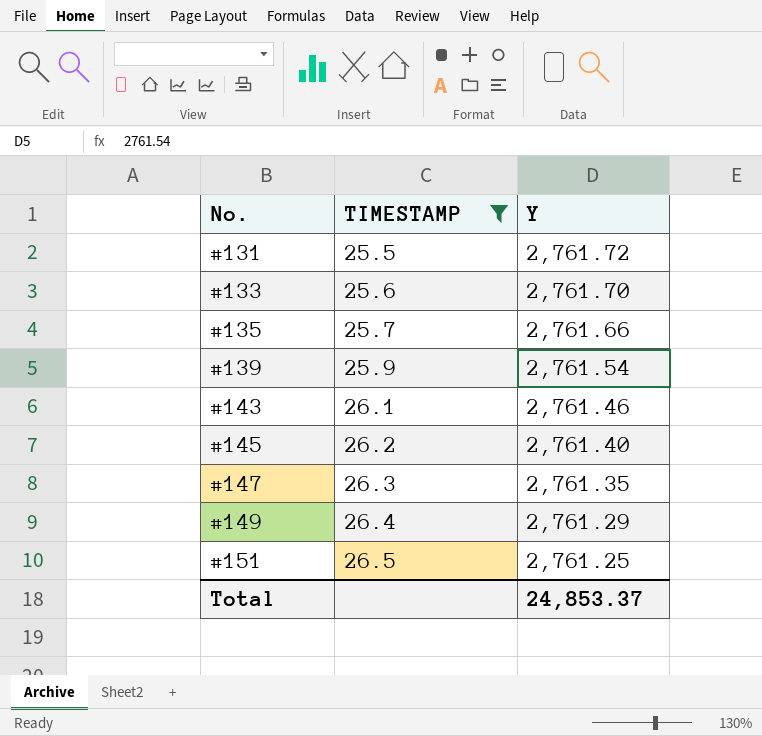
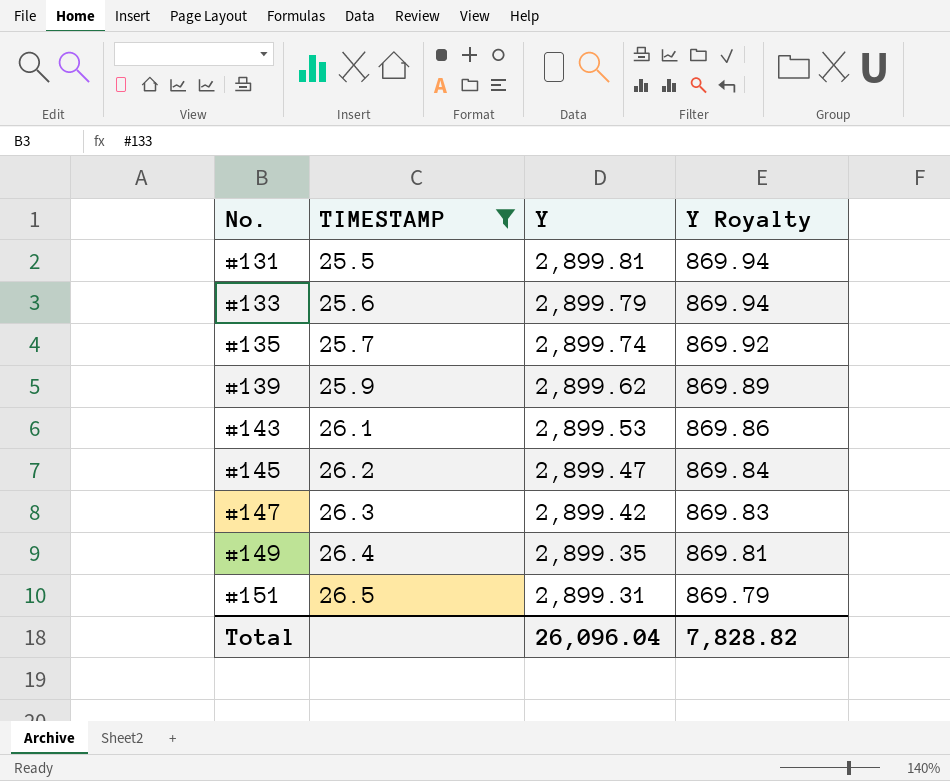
column Y Royalty | formula: none -> [Y] * 0.3
#131 | Y: 2,761.72 -> 2,899.81
#133 | Y: 2,761.70 -> 2,899.79
#135 | Y: 2,761.66 -> 2,899.74
#139 | Y: 2,761.54 -> 2,899.62
#143 | Y: 2,761.46 -> 2,899.53
#145 | Y: 2,761.40 -> 2,899.47
#147 | Y: 2,761.35 -> 2,899.42
#149 | Y: 2,761.29 -> 2,899.35
#151 | Y: 2,761.25 -> 2,899.31
Total | Y: 24,853.37 -> 26,096.04

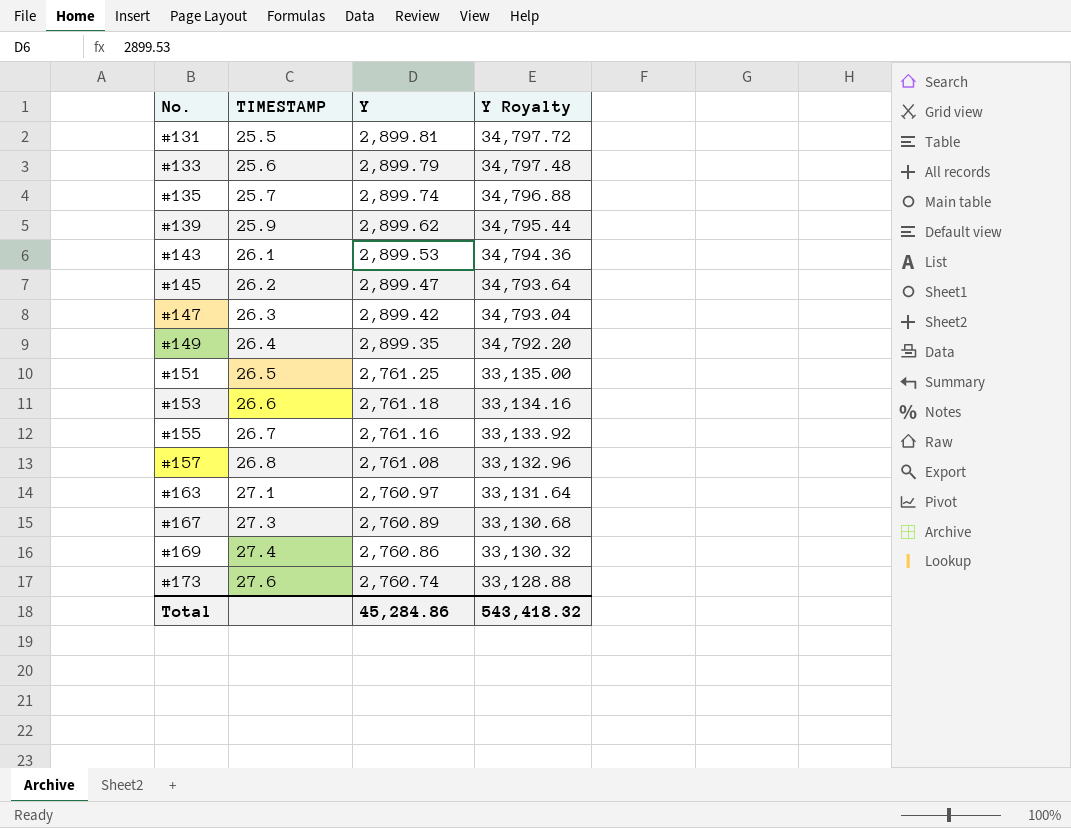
filter: TIMESTAMP <= 26.5 -> none
column Y Royalty | formula: [Y] * 0.3 -> [Y] * 12
#151 | Y: 2,899.31 -> 2,761.25
Total | Y: 26,096.04 -> 45,284.86
Total | Y Royalty: 7,828.82 -> 543,418.32

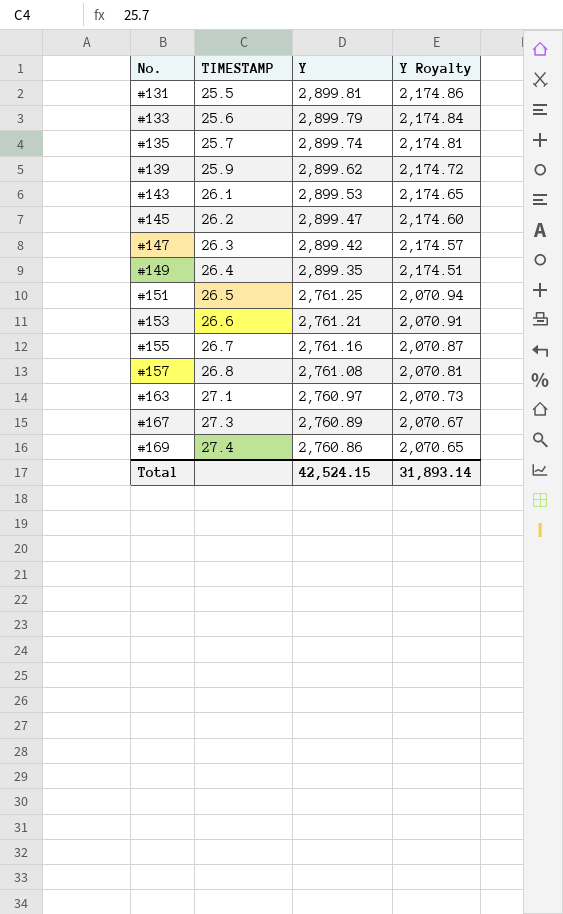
column Y Royalty | formula: [Y] * 12 -> [Y] * 0.75
row #173: 27.6 | 2,760.74 | 33,128.88 -> none
#153 | Y: 2,761.18 -> 2,761.21
Total | Y: 45,284.86 -> 42,524.15
Total | Y Royalty: 543,418.32 -> 31,893.14

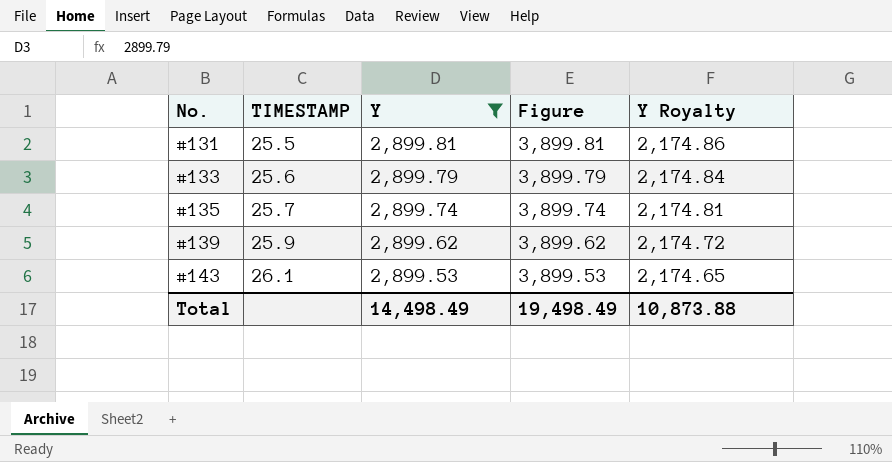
filter: none -> Y >= 2,899.53
column Figure | formula: none -> [Y] + 1000
Total | Y: 42,524.15 -> 14,498.49
Total | Y Royalty: 31,893.14 -> 10,873.88

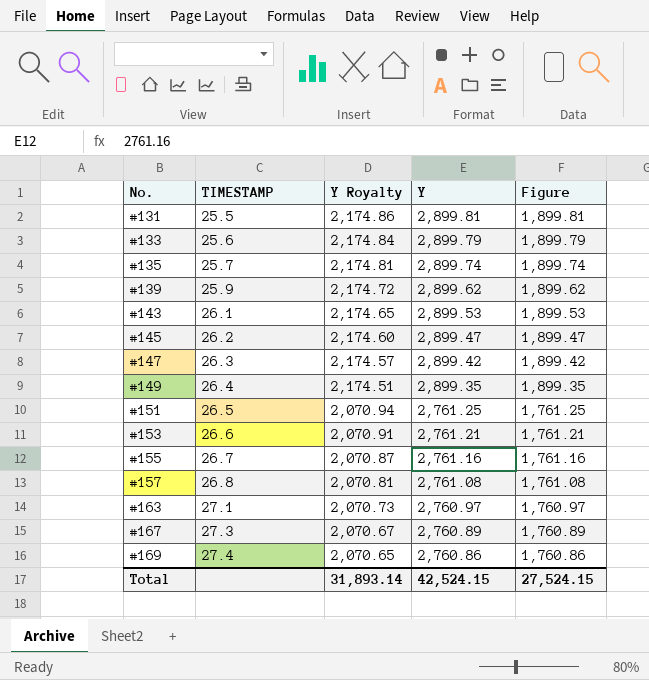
filter: Y >= 2,899.53 -> none
column Y Royalty | position: 5 -> 3
column Figure | formula: [Y] + 1000 -> [Y] - 1000
Total | Y Royalty: 10,873.88 -> 31,893.14
Total | Y: 14,498.49 -> 42,524.15
Total | Figure: 19,498.49 -> 27,524.15

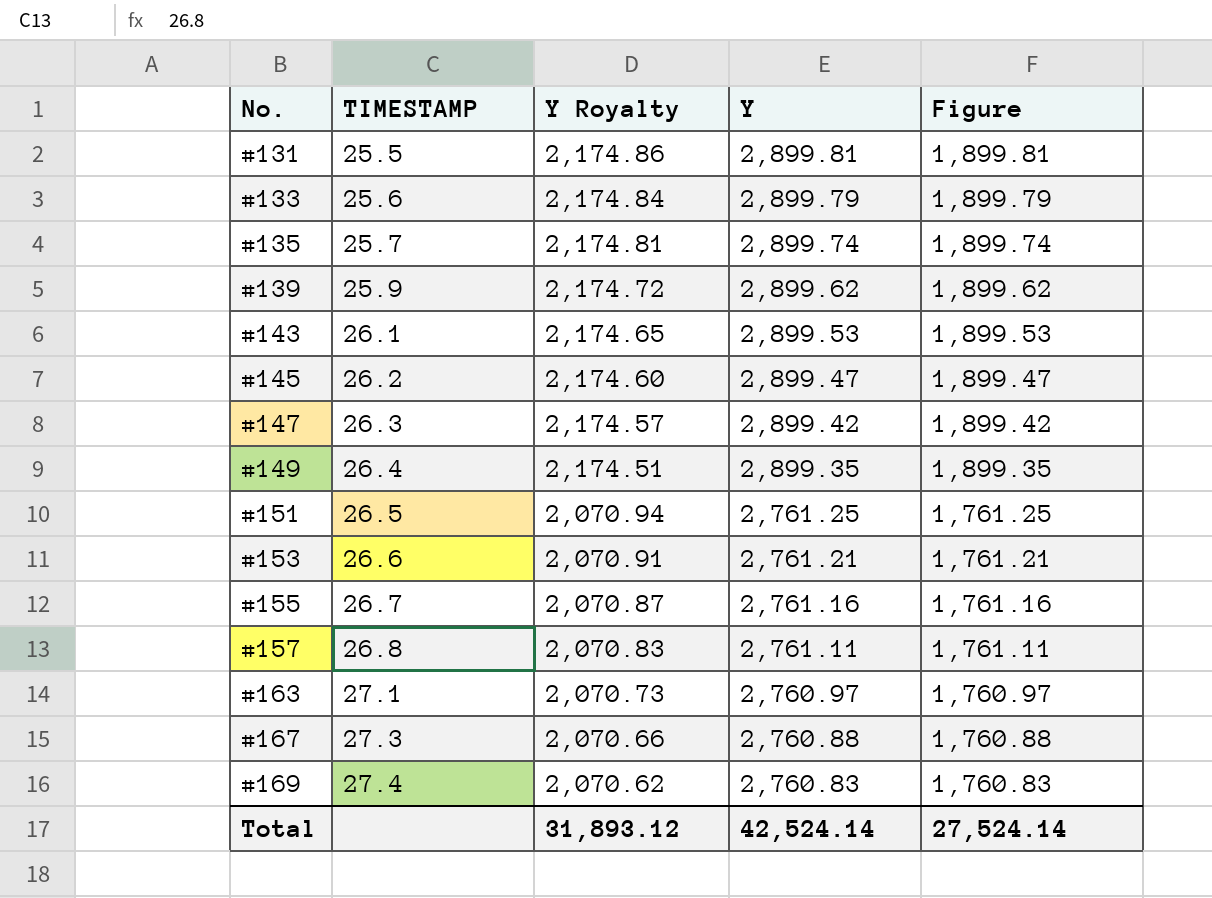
#157 | Y Royalty: 2,070.81 -> 2,070.83
#157 | Y: 2,761.08 -> 2,761.11
#157 | Figure: 1,761.08 -> 1,761.11
#167 | Y Royalty: 2,070.67 -> 2,070.66
#167 | Y: 2,760.89 -> 2,760.88
#167 | Figure: 1,760.89 -> 1,760.88
#169 | Y Royalty: 2,070.65 -> 2,070.62
#169 | Y: 2,760.86 -> 2,760.83
#169 | Figure: 1,760.86 -> 1,760.83
Total | Y Royalty: 31,893.14 -> 31,893.12
Total | Y: 42,524.15 -> 42,524.14
Total | Figure: 27,524.15 -> 27,524.14

